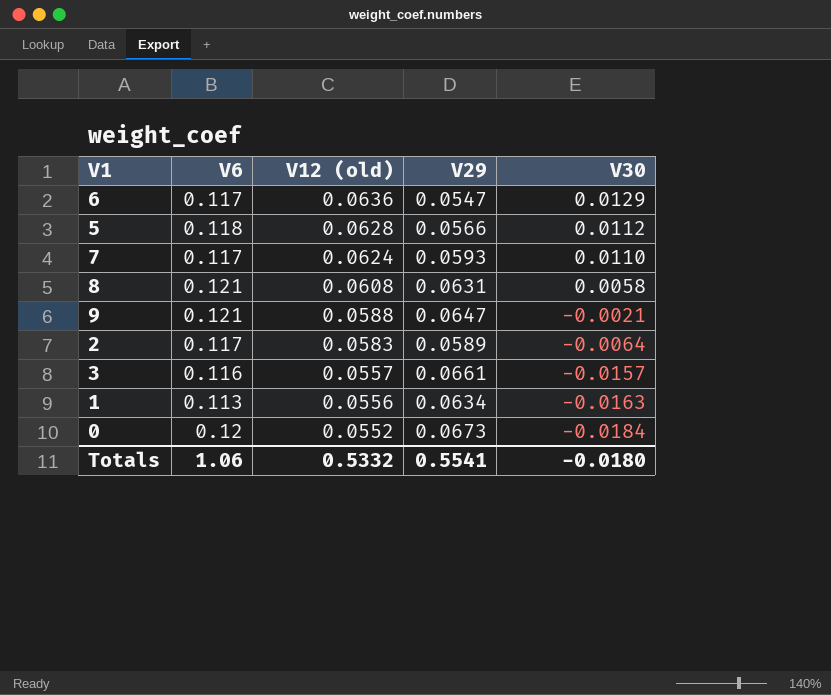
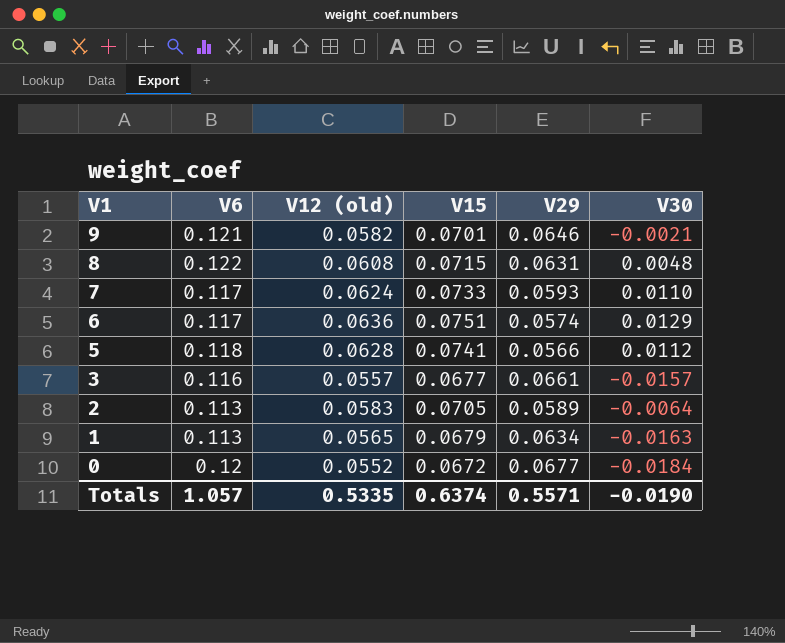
row order: V12 (old) descending -> V1 descending
column V15 | position: none -> 4
9 | V12 (old): 0.0588 -> 0.0582
9 | V29: 0.0647 -> 0.0646
8 | V6: 0.121 -> 0.122
8 | V30: 0.0058 -> 0.0048
6 | V29: 0.0547 -> 0.0574
2 | V6: 0.117 -> 0.113
1 | V12 (old): 0.0556 -> 0.0565
0 | V29: 0.0673 -> 0.0677
Totals | V6: 1.06 -> 1.057
Totals | V12 (old): 0.5332 -> 0.5335
Totals | V29: 0.5541 -> 0.5571
Totals | V30: -0.0180 -> -0.0190

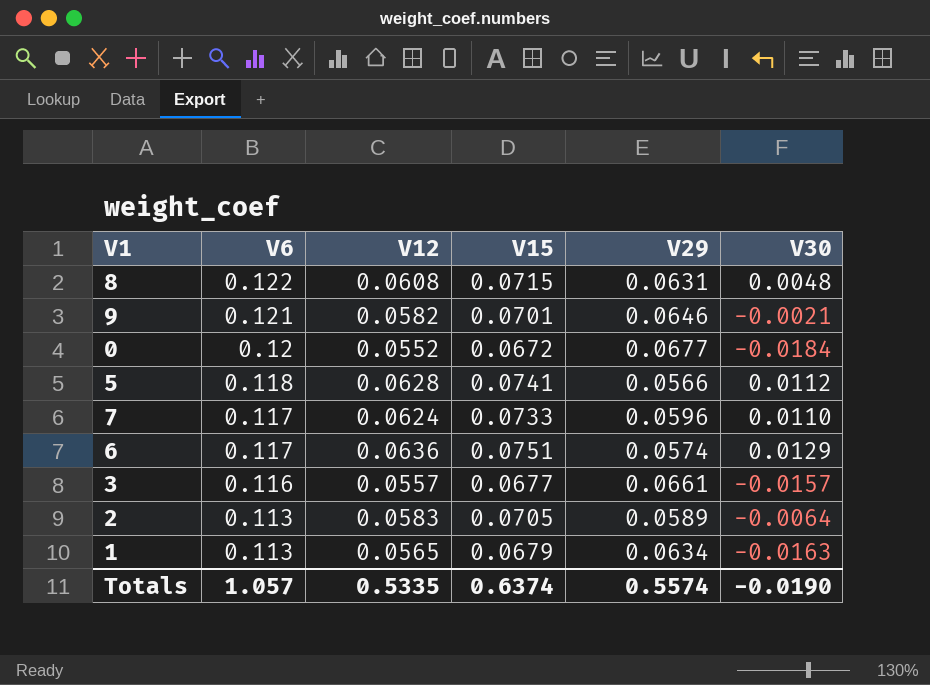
row order: V1 descending -> V6 descending
column name: V12 (old) -> V12
7 | V29: 0.0593 -> 0.0596
Totals | V29: 0.5571 -> 0.5574

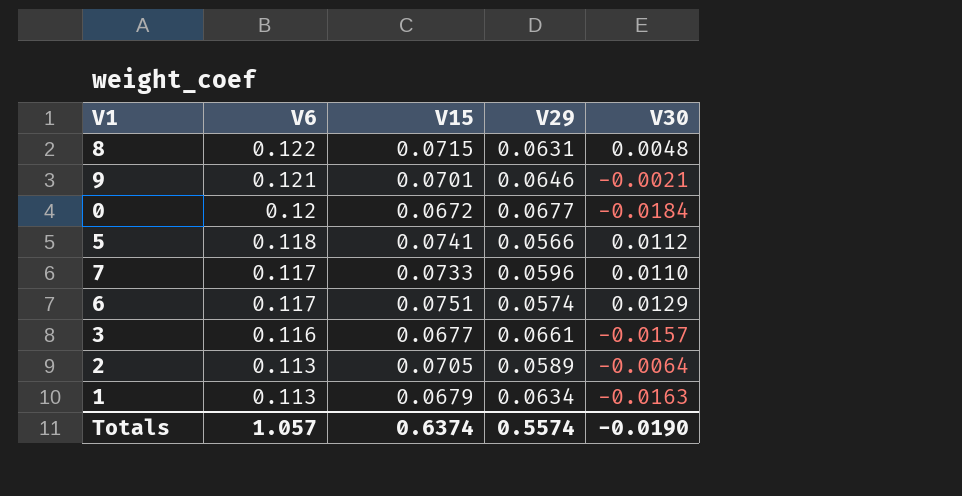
column V12 | position: 3 -> none

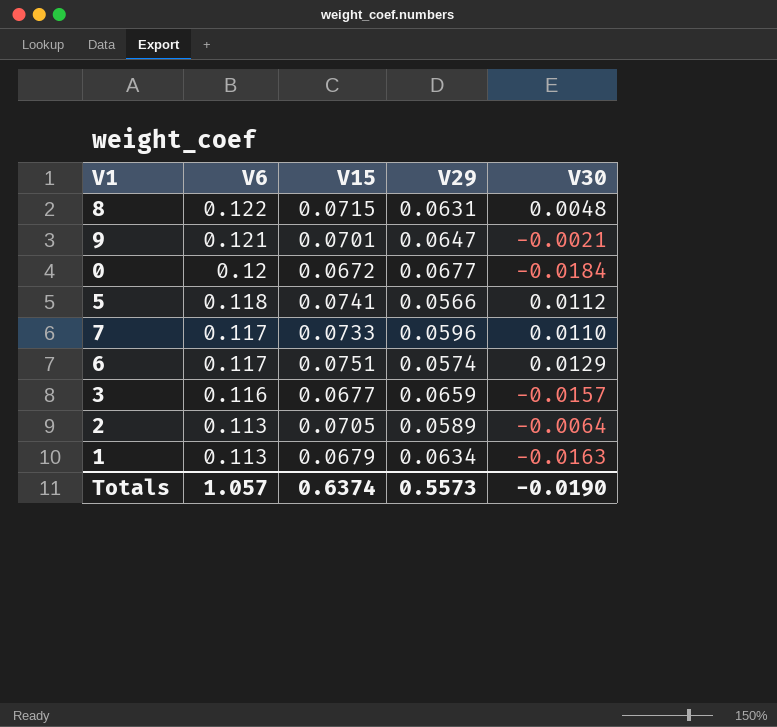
9 | V29: 0.0646 -> 0.0647
3 | V29: 0.0661 -> 0.0659
Totals | V29: 0.5574 -> 0.5573

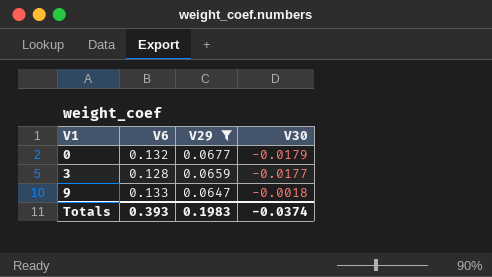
filter: none -> V29 >= 0.0647
row order: V6 descending -> V1 ascending
column V15 | position: 3 -> none
0 | V6: 0.12 -> 0.132
0 | V30: -0.0184 -> -0.0179
3 | V6: 0.116 -> 0.128
3 | V30: -0.0157 -> -0.0177
9 | V6: 0.121 -> 0.133
9 | V30: -0.0021 -> -0.0018
Totals | V6: 1.057 -> 0.393
Totals | V29: 0.5573 -> 0.1983
Totals | V30: -0.0190 -> -0.0374

